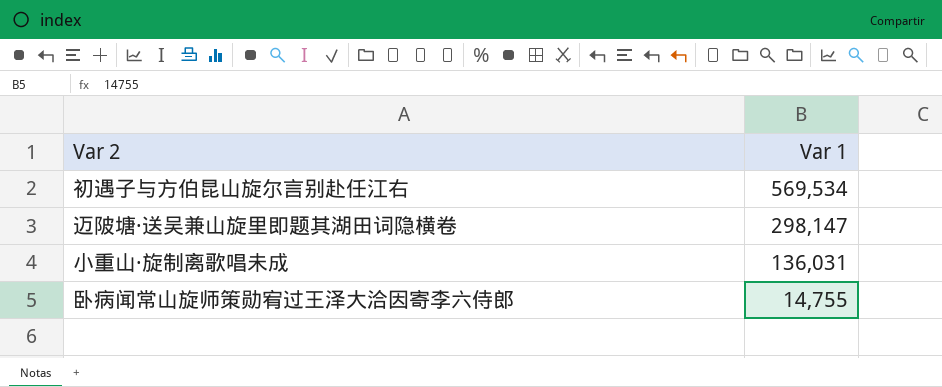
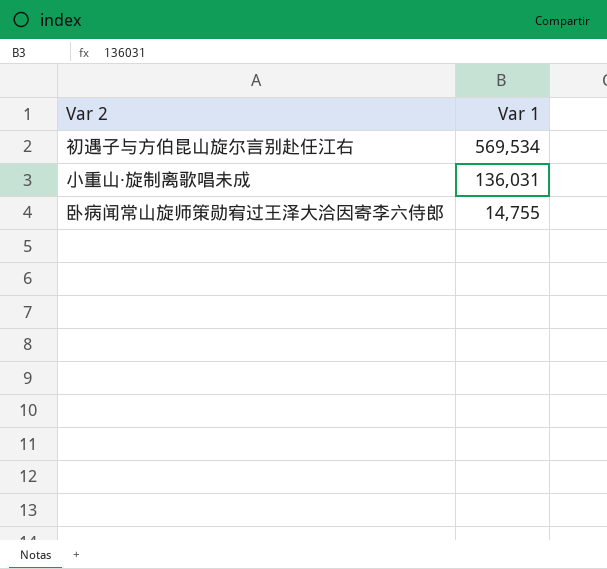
row 迈陂塘·送吴兼山旋里即题其湖田词隐横卷: 298,147 -> none

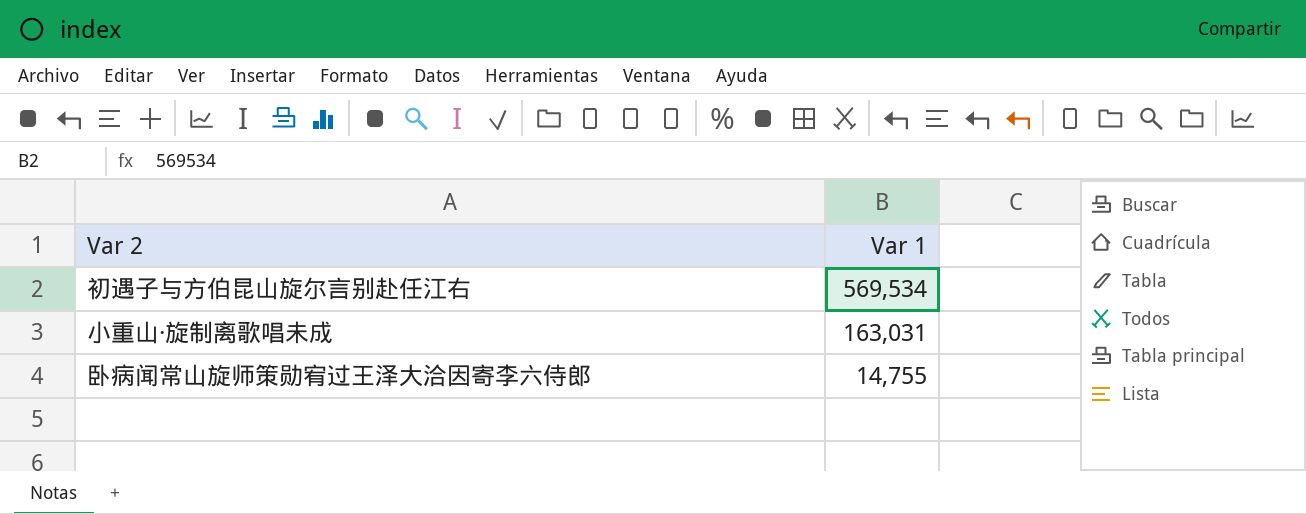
小重山·旋制离歌唱未成 | Var 1: 136,031 -> 163,031

